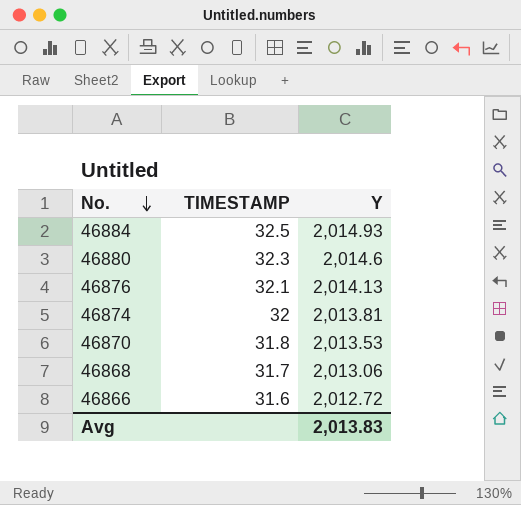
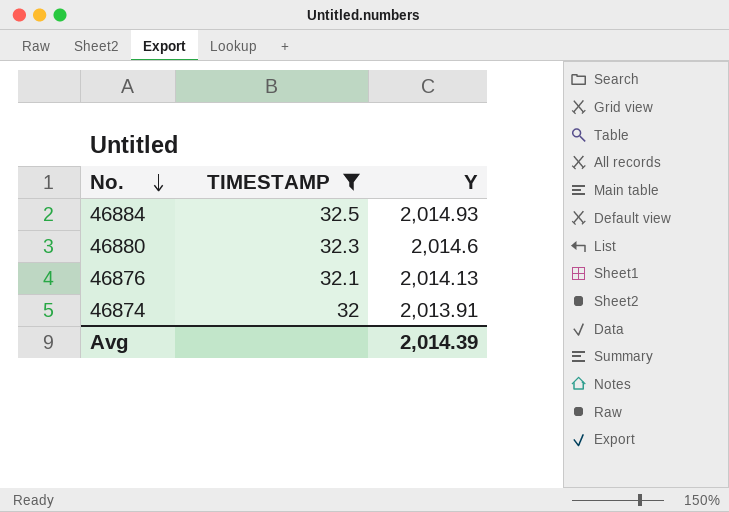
filter: none -> TIMESTAMP >= 32
46874 | Y: 2,013.81 -> 2,013.91
Avg | Y: 2,013.83 -> 2,014.39

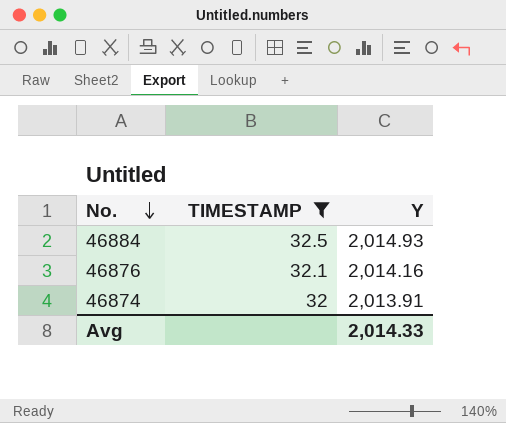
row 46880: 32.3 | 2,014.6 -> none
46876 | Y: 2,014.13 -> 2,014.16
Avg | Y: 2,014.39 -> 2,014.33

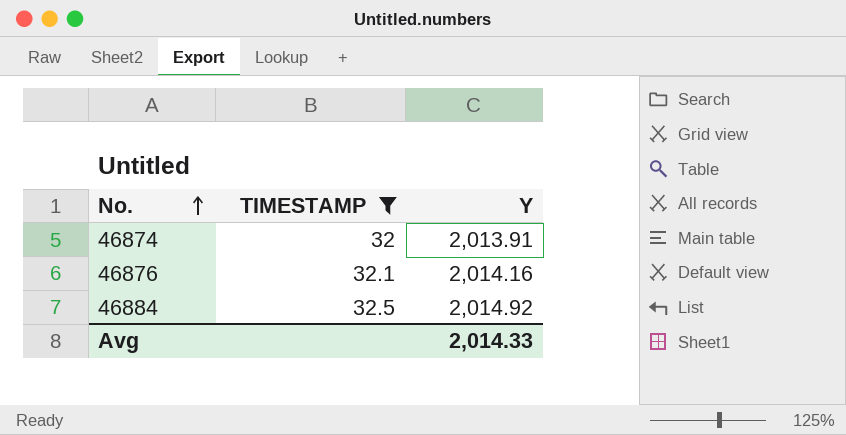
row order: No. descending -> No. ascending
46884 | Y: 2,014.93 -> 2,014.92

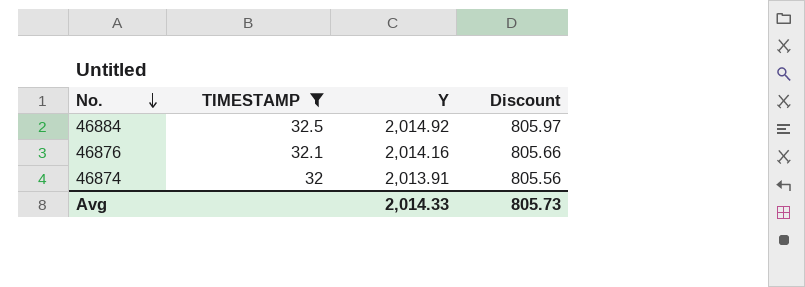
row order: No. ascending -> No. descending
column Discount | formula: none -> [Y] * 0.4

